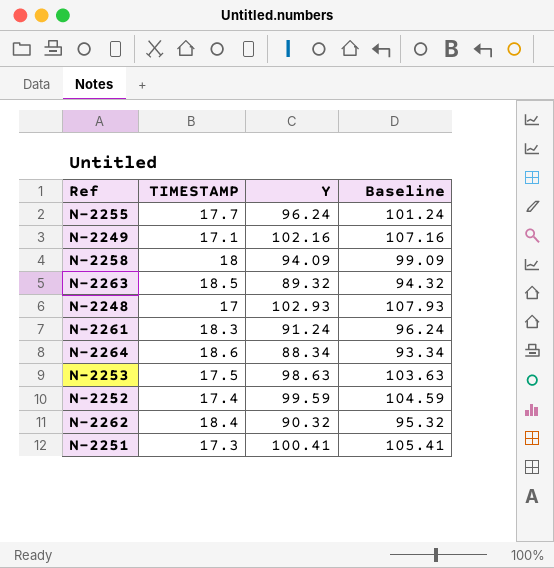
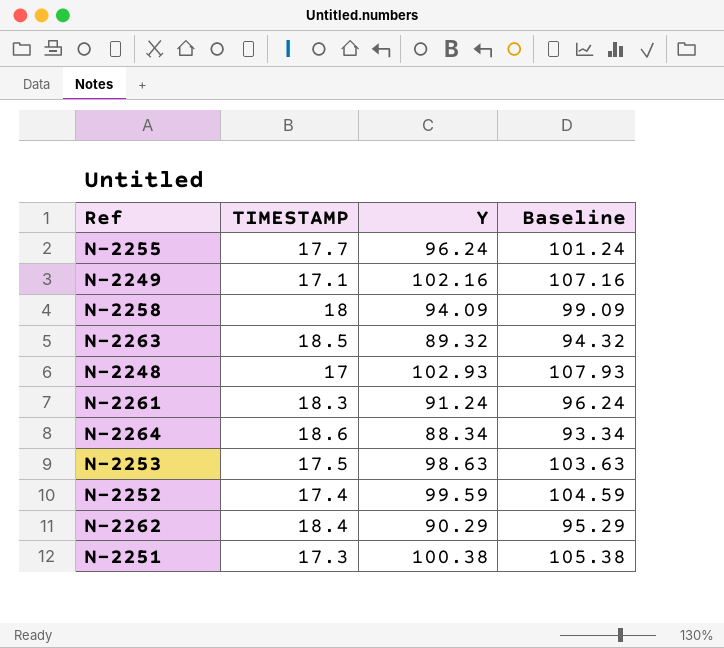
N-2262 | Y: 90.32 -> 90.29
N-2262 | Baseline: 95.32 -> 95.29
N-2251 | Y: 100.41 -> 100.38
N-2251 | Baseline: 105.41 -> 105.38

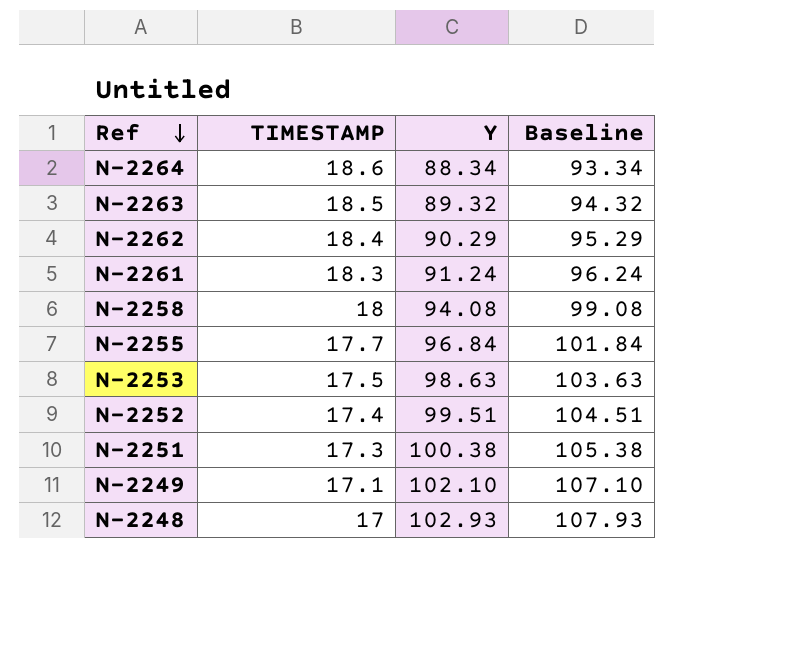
row order: none -> Ref descending
N-2258 | Y: 94.09 -> 94.08
N-2258 | Baseline: 99.09 -> 99.08
N-2255 | Y: 96.24 -> 96.84
N-2255 | Baseline: 101.24 -> 101.84
N-2252 | Y: 99.59 -> 99.51
N-2252 | Baseline: 104.59 -> 104.51
N-2249 | Y: 102.16 -> 102.10
N-2249 | Baseline: 107.16 -> 107.10

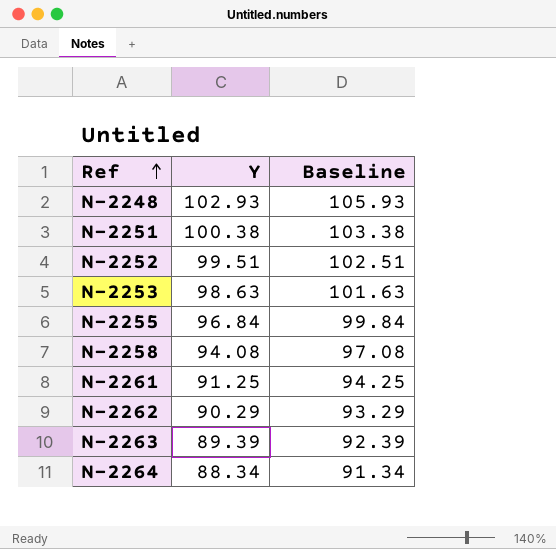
row order: Ref descending -> Ref ascending
column TIMESTAMP | position: 2 -> none
column Baseline | formula: [Y] + 5 -> [Y] + 3
row N-2249: 17.1 | 102.10 | 107.10 -> none
N-2261 | Y: 91.24 -> 91.25
N-2263 | Y: 89.32 -> 89.39

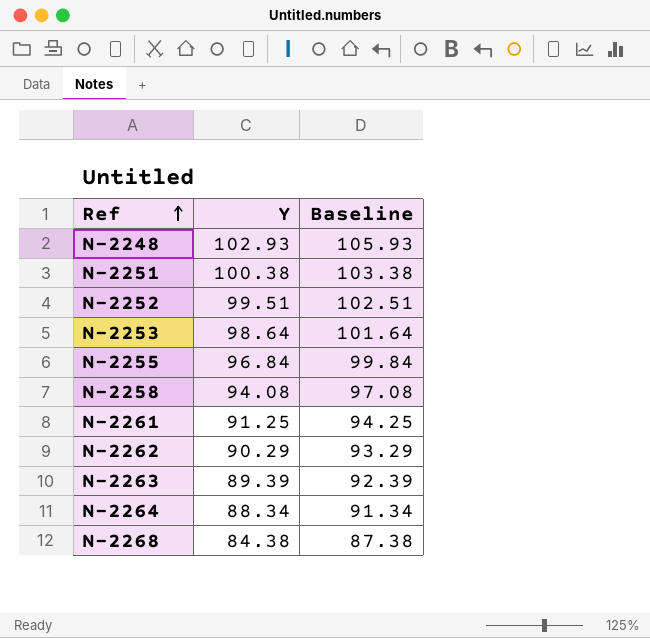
N-2253 | Y: 98.63 -> 98.64
N-2253 | Baseline: 101.63 -> 101.64
row N-2268: none -> 84.38 | 87.38

